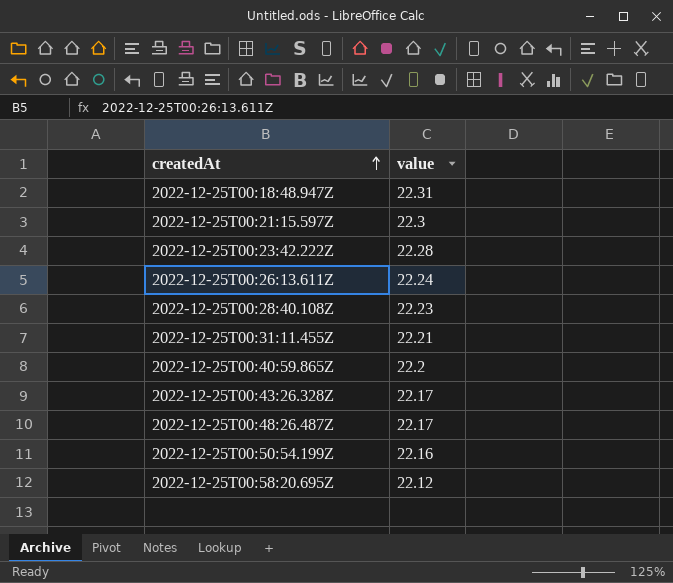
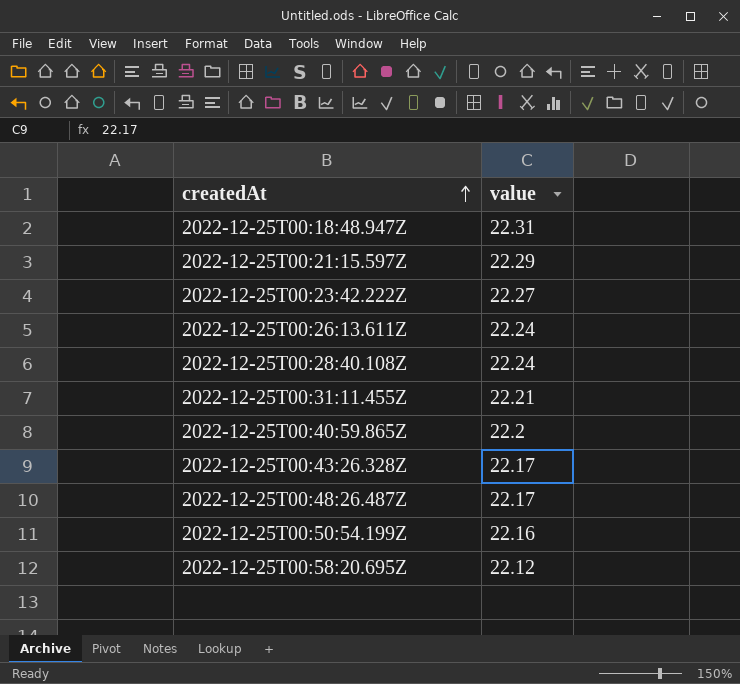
2022-12-25T00:21:15.597Z | value: 22.3 -> 22.29
2022-12-25T00:23:42.222Z | value: 22.28 -> 22.27
2022-12-25T00:28:40.108Z | value: 22.23 -> 22.24

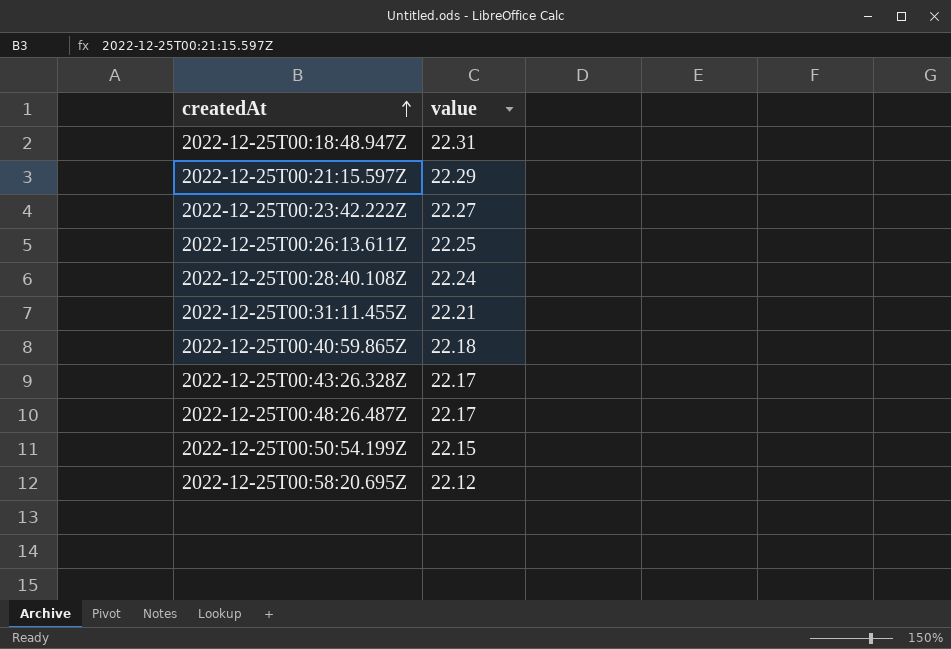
2022-12-25T00:26:13.611Z | value: 22.24 -> 22.25
2022-12-25T00:40:59.865Z | value: 22.2 -> 22.18
2022-12-25T00:50:54.199Z | value: 22.16 -> 22.15

